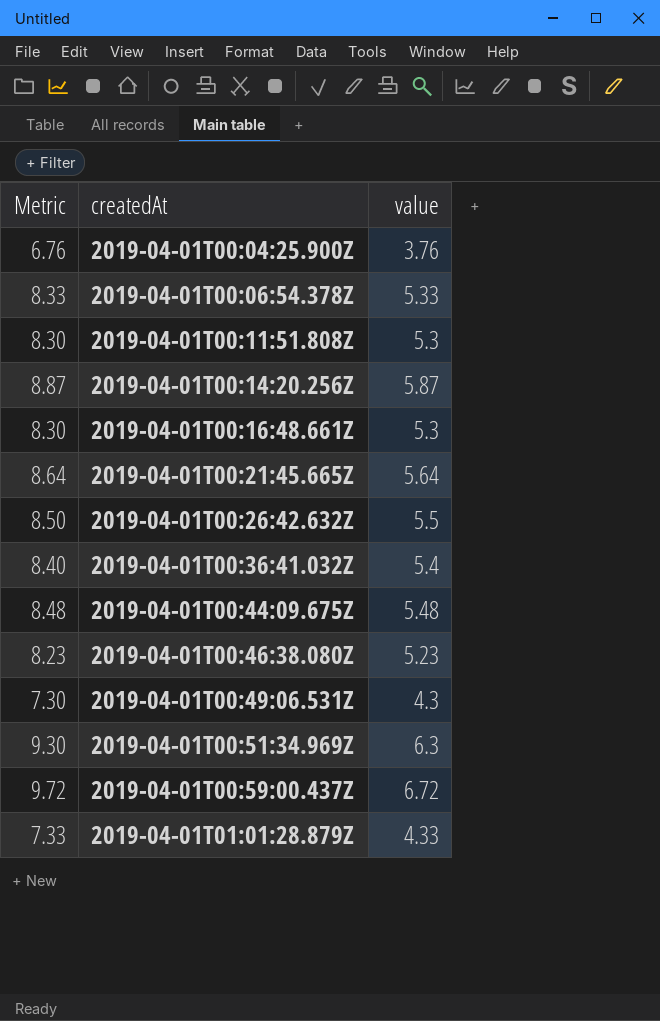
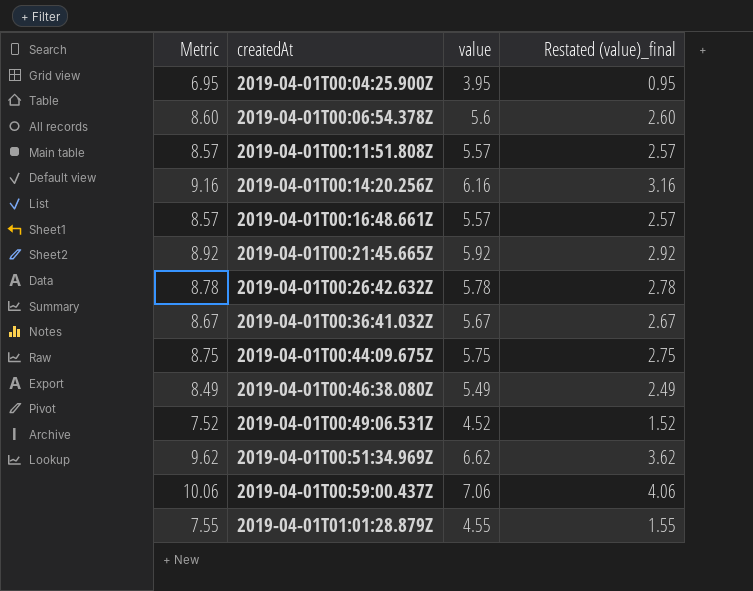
column Restated (value)_final | formula: none -> [value] - 3
2019-04-01T00:04:25.900Z | Metric: 6.76 -> 6.95
2019-04-01T00:04:25.900Z | value: 3.76 -> 3.95
2019-04-01T00:06:54.378Z | Metric: 8.33 -> 8.60
2019-04-01T00:06:54.378Z | value: 5.33 -> 5.6
2019-04-01T00:11:51.808Z | Metric: 8.30 -> 8.57
2019-04-01T00:11:51.808Z | value: 5.3 -> 5.57
2019-04-01T00:14:20.256Z | Metric: 8.87 -> 9.16
2019-04-01T00:14:20.256Z | value: 5.87 -> 6.16
2019-04-01T00:16:48.661Z | Metric: 8.30 -> 8.57
2019-04-01T00:16:48.661Z | value: 5.3 -> 5.57
2019-04-01T00:21:45.665Z | Metric: 8.64 -> 8.92
2019-04-01T00:21:45.665Z | value: 5.64 -> 5.92
2019-04-01T00:26:42.632Z | Metric: 8.50 -> 8.78
2019-04-01T00:26:42.632Z | value: 5.5 -> 5.78
2019-04-01T00:36:41.032Z | Metric: 8.40 -> 8.67
2019-04-01T00:36:41.032Z | value: 5.4 -> 5.67
2019-04-01T00:44:09.675Z | Metric: 8.48 -> 8.75
2019-04-01T00:44:09.675Z | value: 5.48 -> 5.75
2019-04-01T00:46:38.080Z | Metric: 8.23 -> 8.49
2019-04-01T00:46:38.080Z | value: 5.23 -> 5.49
2019-04-01T00:49:06.531Z | Metric: 7.30 -> 7.52
2019-04-01T00:49:06.531Z | value: 4.3 -> 4.52
2019-04-01T00:51:34.969Z | Metric: 9.30 -> 9.62
2019-04-01T00:51:34.969Z | value: 6.3 -> 6.62
2019-04-01T00:59:00.437Z | Metric: 9.72 -> 10.06
2019-04-01T00:59:00.437Z | value: 6.72 -> 7.06
2019-04-01T01:01:28.879Z | Metric: 7.33 -> 7.55
2019-04-01T01:01:28.879Z | value: 4.33 -> 4.55

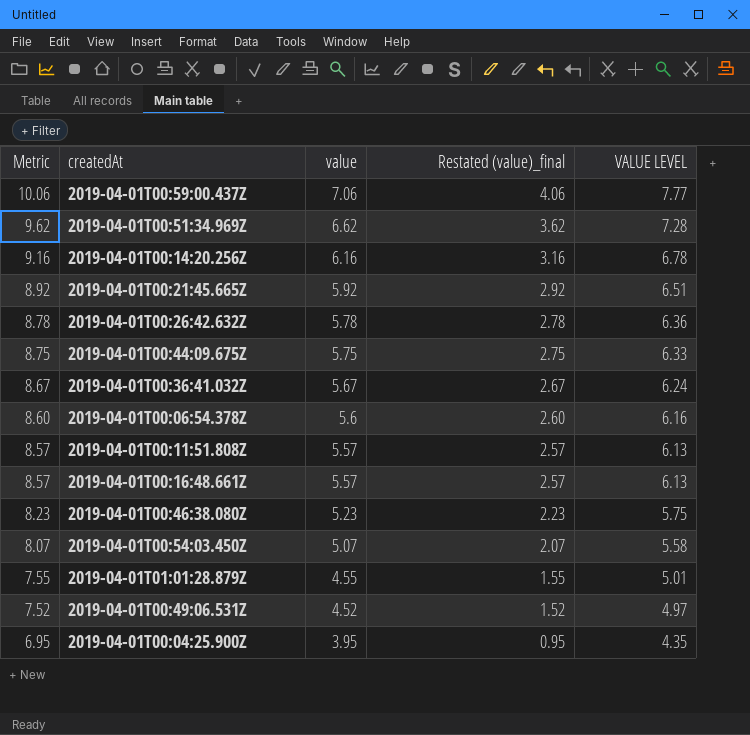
row order: createdAt ascending -> Metric descending
column VALUE LEVEL | formula: none -> [value] * 1.1
2019-04-01T00:46:38.080Z | Metric: 8.49 -> 8.23
2019-04-01T00:46:38.080Z | value: 5.49 -> 5.23
2019-04-01T00:46:38.080Z | Restated (value)_final: 2.49 -> 2.23
row 2019-04-01T00:54:03.450Z: none -> 8.07 | 5.07 | 2.07 | 5.58

